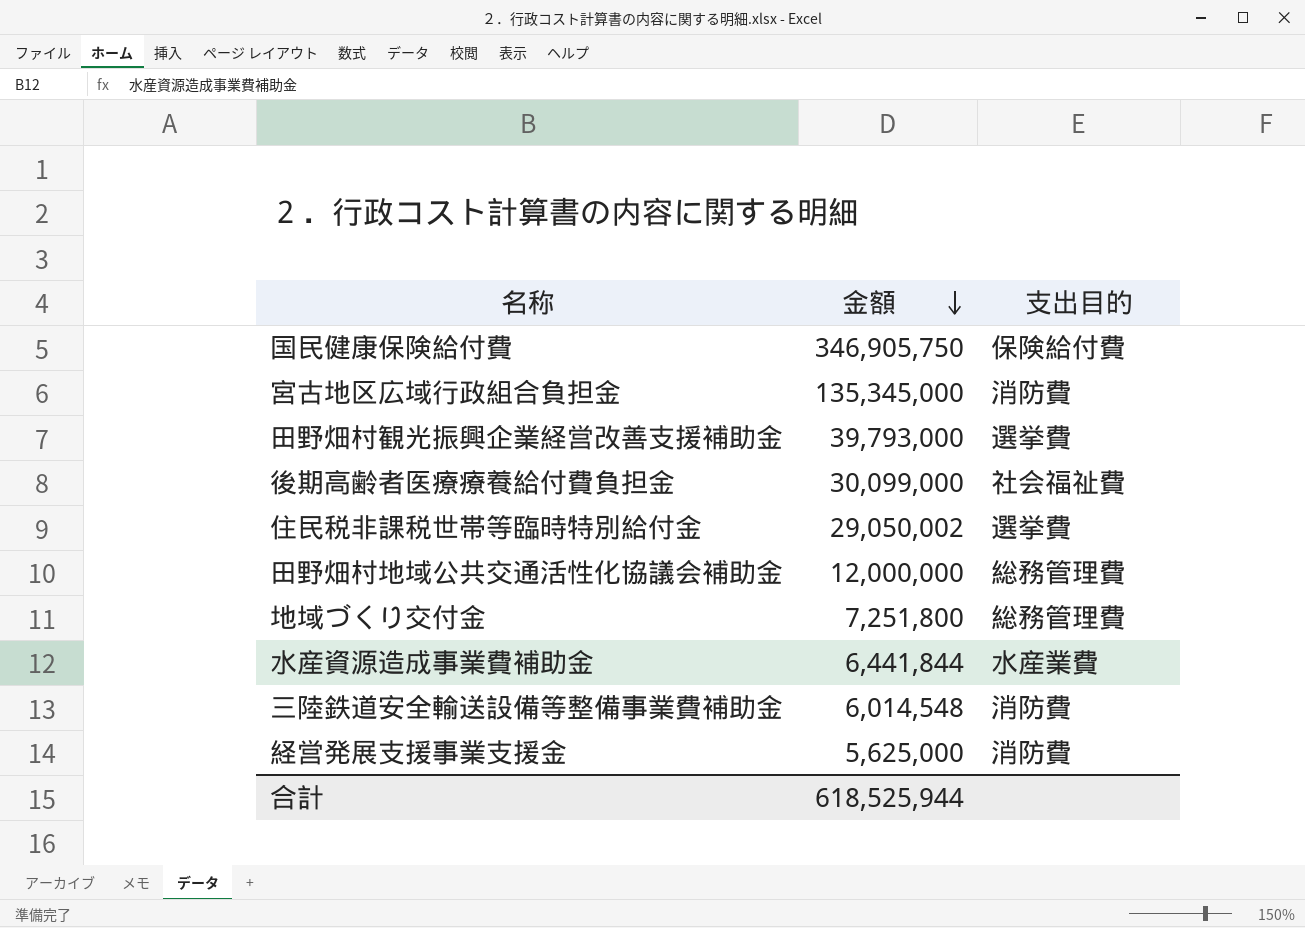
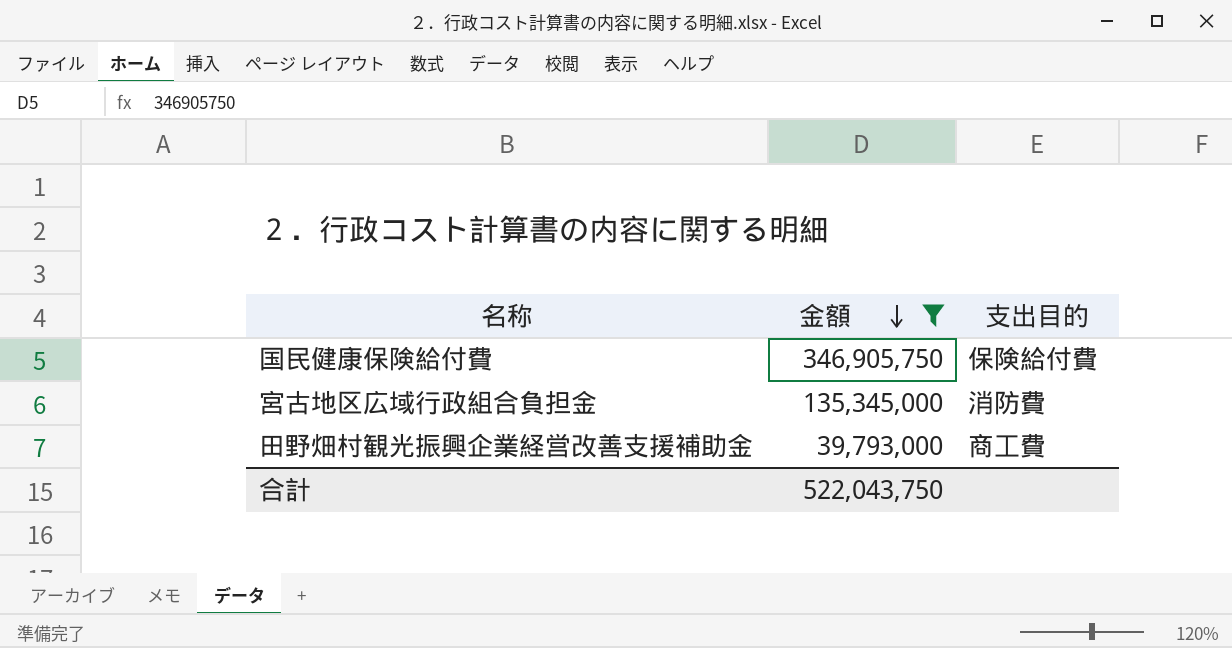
filter: none -> 金額 >= 39,793,000
田野畑村観光振興企業経営改善支援補助金 | 支出目的: 選挙費 -> 商工費
合計 | 金額: 618,525,944 -> 522,043,750

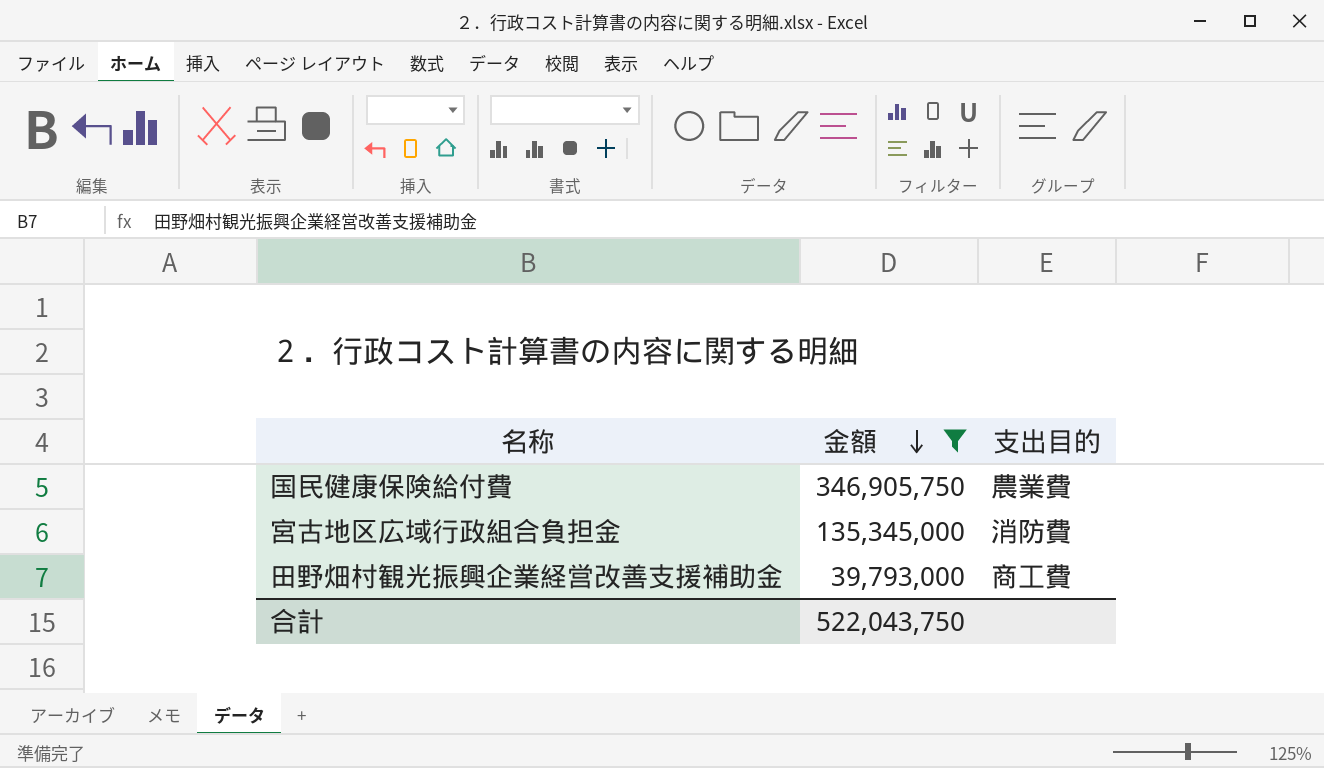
国民健康保険給付費 | 支出目的: 保険給付費 -> 農業費

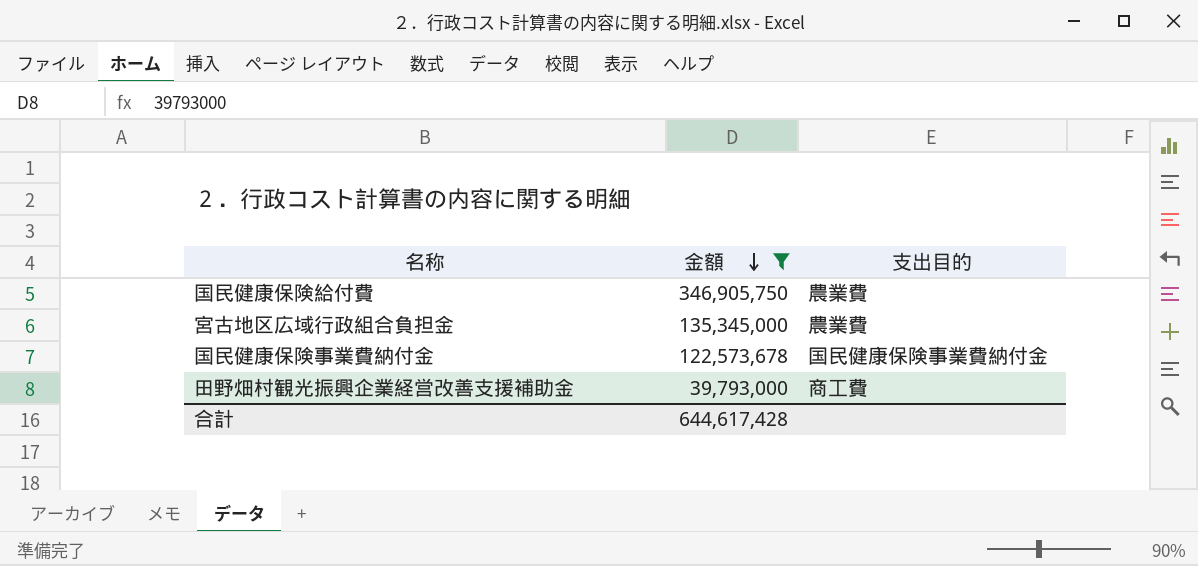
宮古地区広域行政組合負担金 | 支出目的: 消防費 -> 農業費
row 国民健康保険事業費納付金: none -> 122,573,678 | 国民健康保険事業費納付金
合計 | 金額: 522,043,750 -> 644,617,428

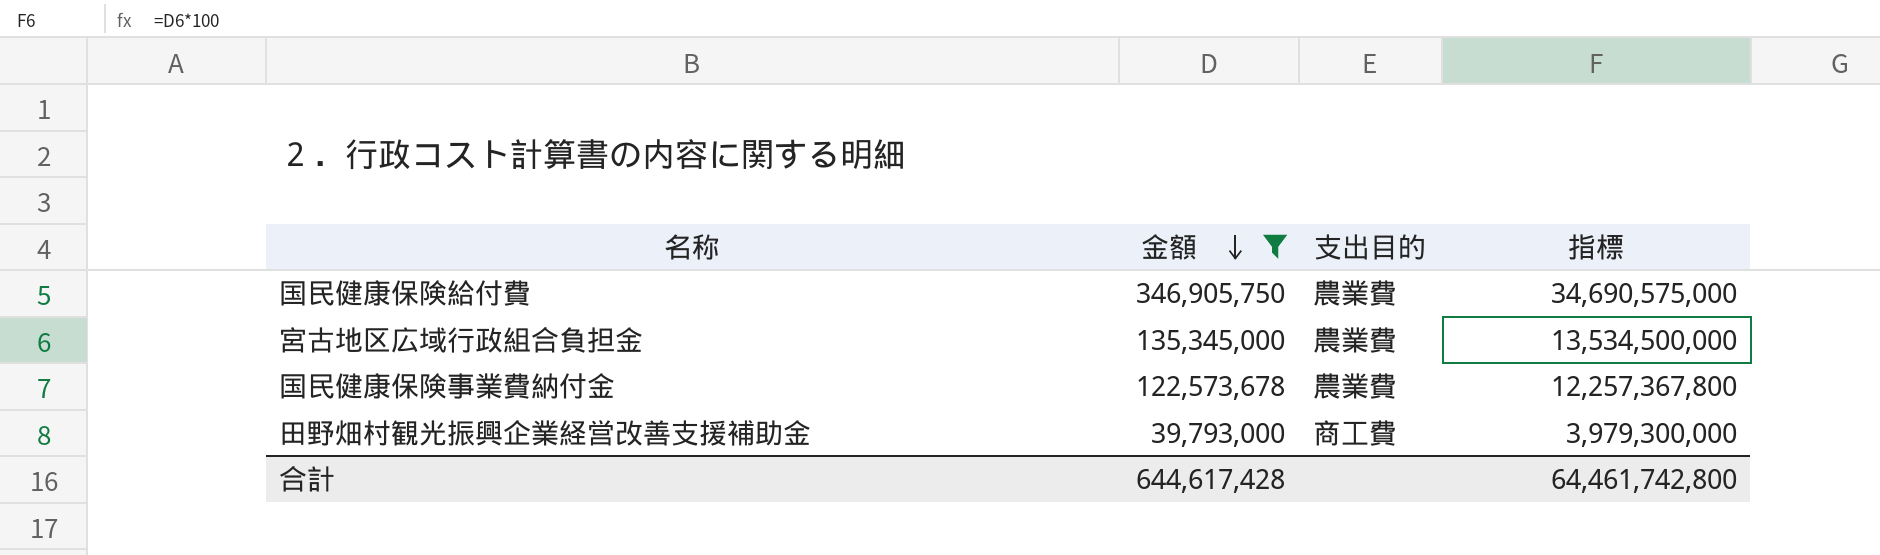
column 指標 | formula: none -> [金額] * 100
国民健康保険事業費納付金 | 支出目的: 国民健康保険事業費納付金 -> 農業費

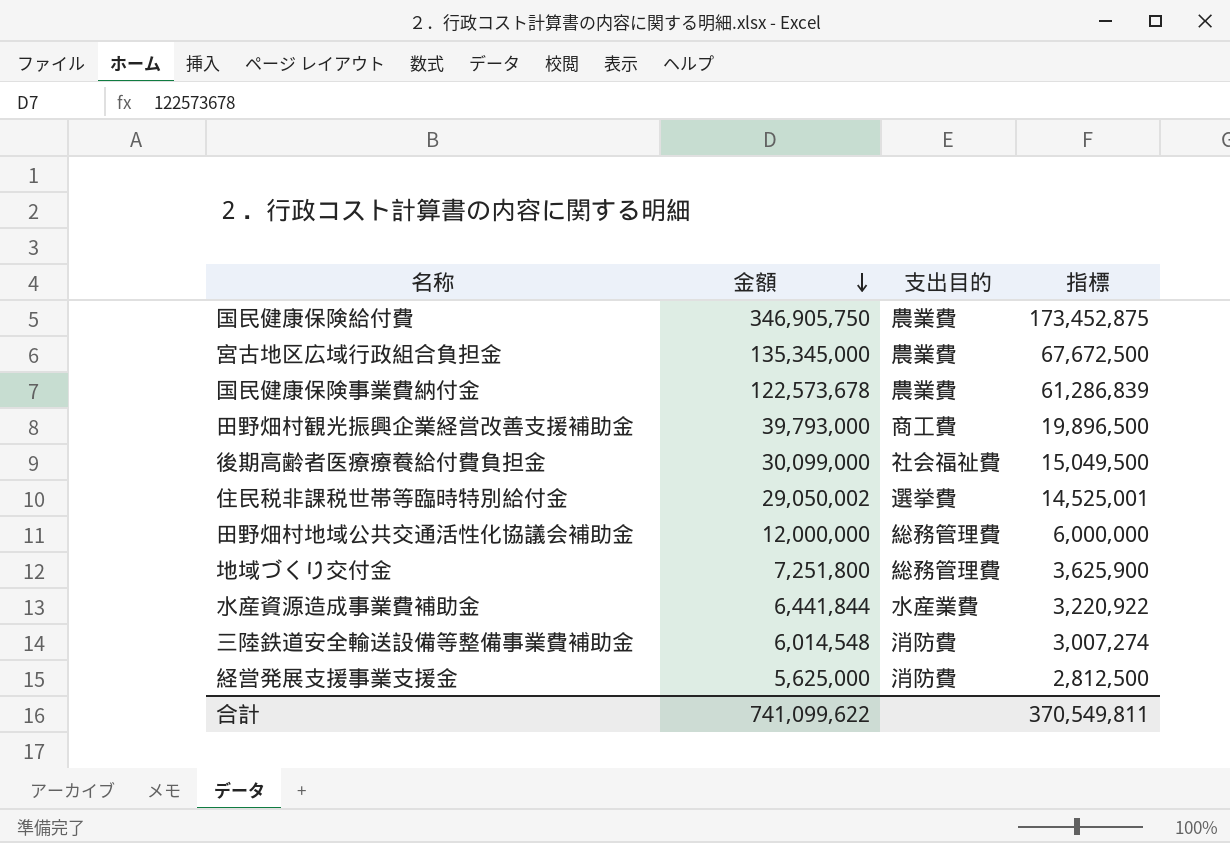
filter: 金額 >= 39,793,000 -> none
column 指標 | formula: [金額] * 100 -> [金額] * 0.5
合計 | 金額: 644,617,428 -> 741,099,622
合計 | 指標: 64,461,742,800 -> 370,549,811

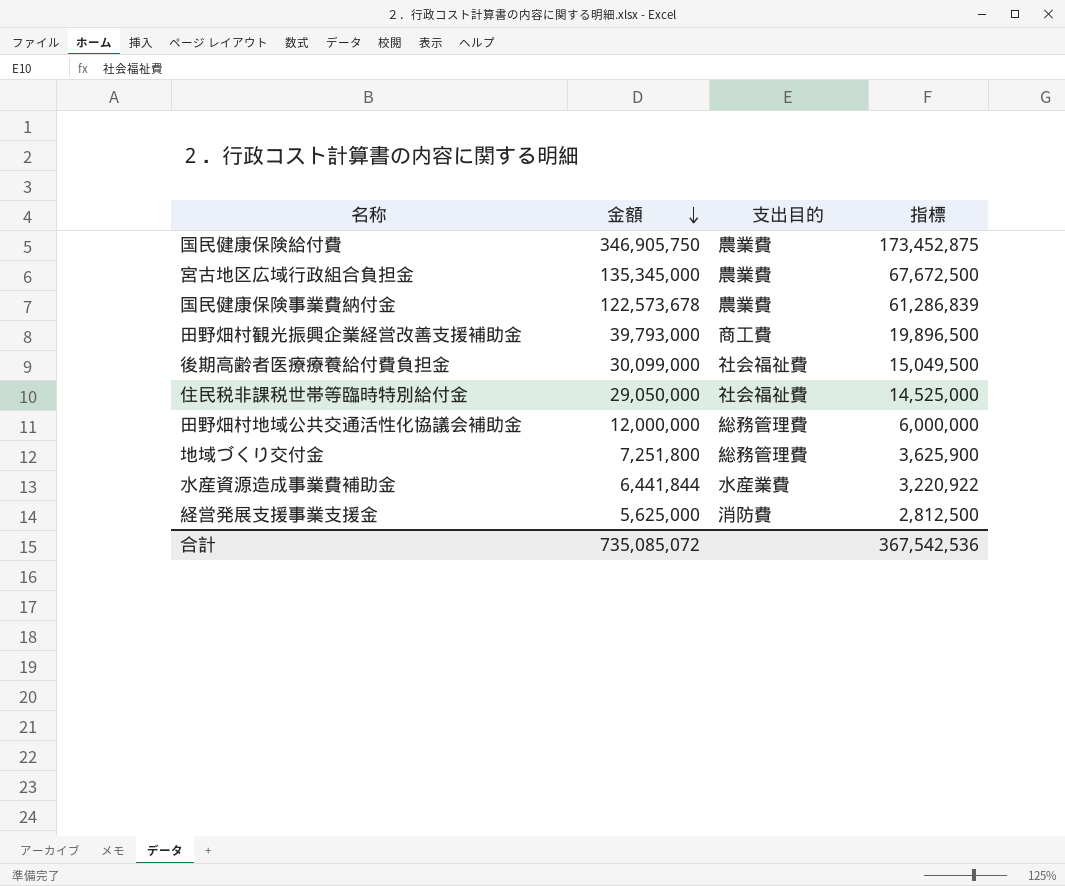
row 三陸鉄道安全輸送設備等整備事業費補助金: 6,014,548 | 消防費 | 3,007,274 -> none
住民税非課税世帯等臨時特別給付金 | 金額: 29,050,002 -> 29,050,000
住民税非課税世帯等臨時特別給付金 | 支出目的: 選挙費 -> 社会福祉費
住民税非課税世帯等臨時特別給付金 | 指標: 14,525,001 -> 14,525,000
合計 | 金額: 741,099,622 -> 735,085,072
合計 | 指標: 370,549,811 -> 367,542,536

